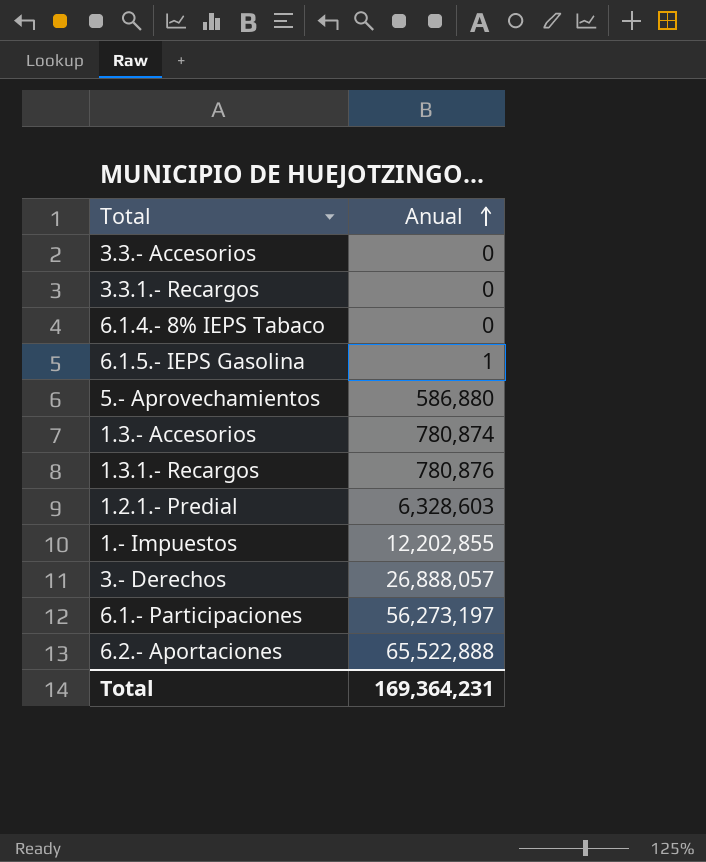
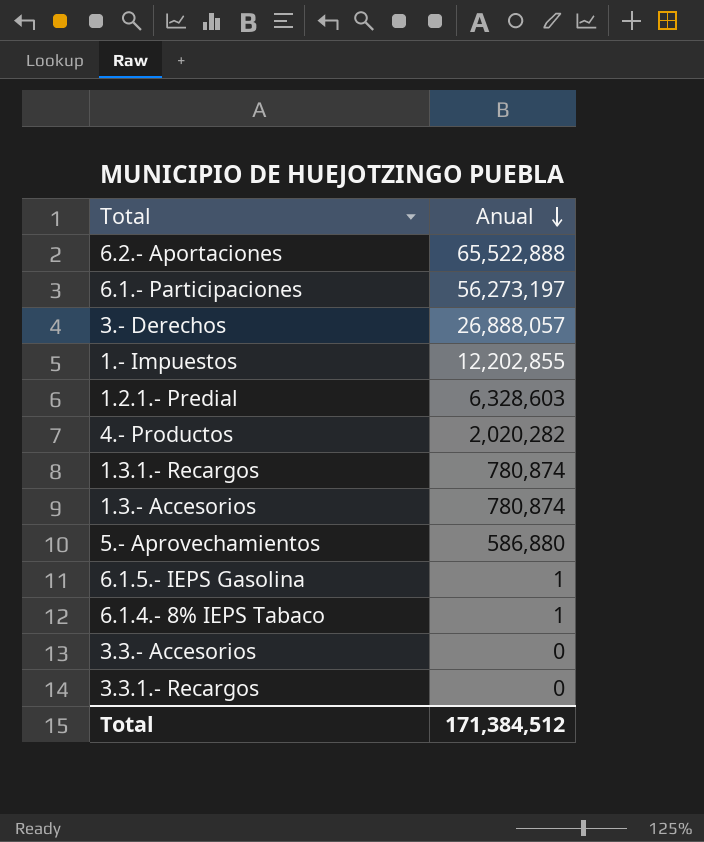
row order: Anual ascending -> Anual descending
row 4.- Productos: none -> 2,020,282
1.3.1.- Recargos | Anual: 780,876 -> 780,874
6.1.4.- 8% IEPS Tabaco | Anual: 0 -> 1
Total | Anual: 169,364,231 -> 171,384,512

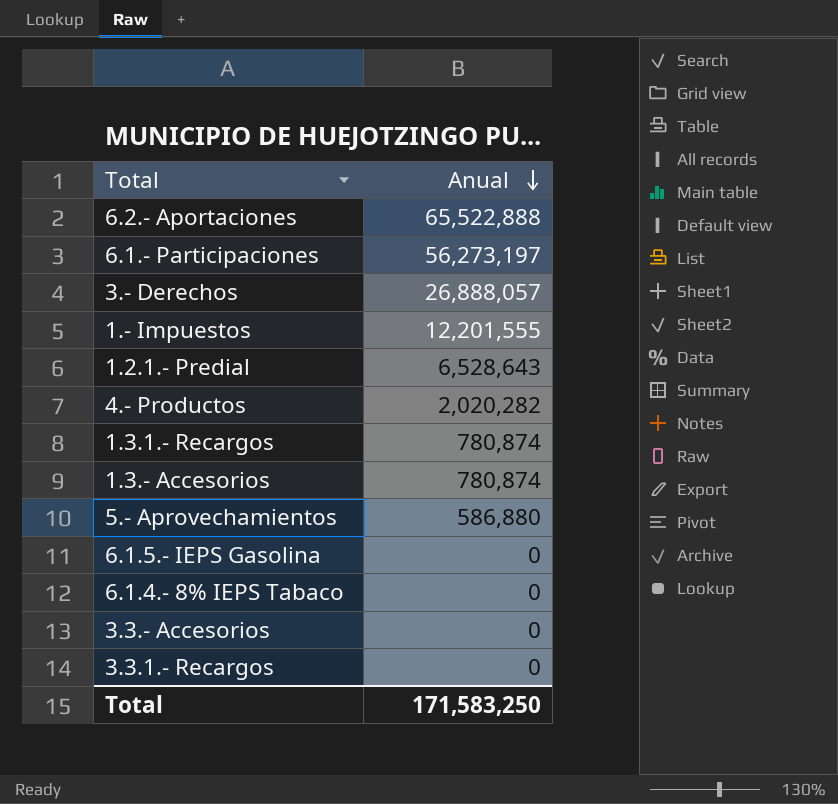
1.- Impuestos | Anual: 12,202,855 -> 12,201,555
1.2.1.- Predial | Anual: 6,328,603 -> 6,528,643
6.1.5.- IEPS Gasolina | Anual: 1 -> 0
6.1.4.- 8% IEPS Tabaco | Anual: 1 -> 0
Total | Anual: 171,384,512 -> 171,583,250

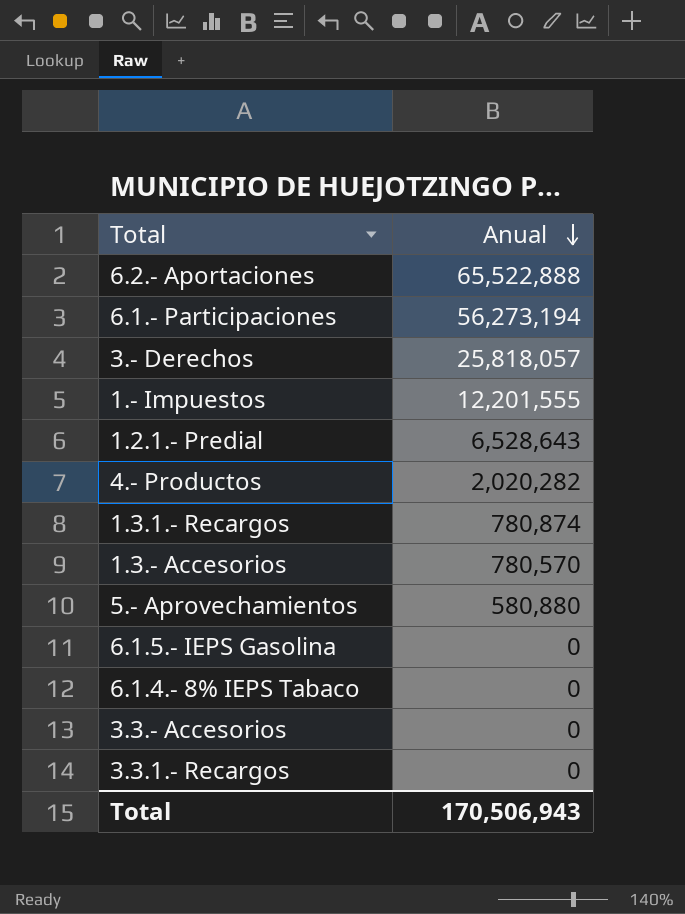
6.1.- Participaciones | Anual: 56,273,197 -> 56,273,194
3.- Derechos | Anual: 26,888,057 -> 25,818,057
1.3.- Accesorios | Anual: 780,874 -> 780,570
5.- Aprovechamientos | Anual: 586,880 -> 580,880
Total | Anual: 171,583,250 -> 170,506,943

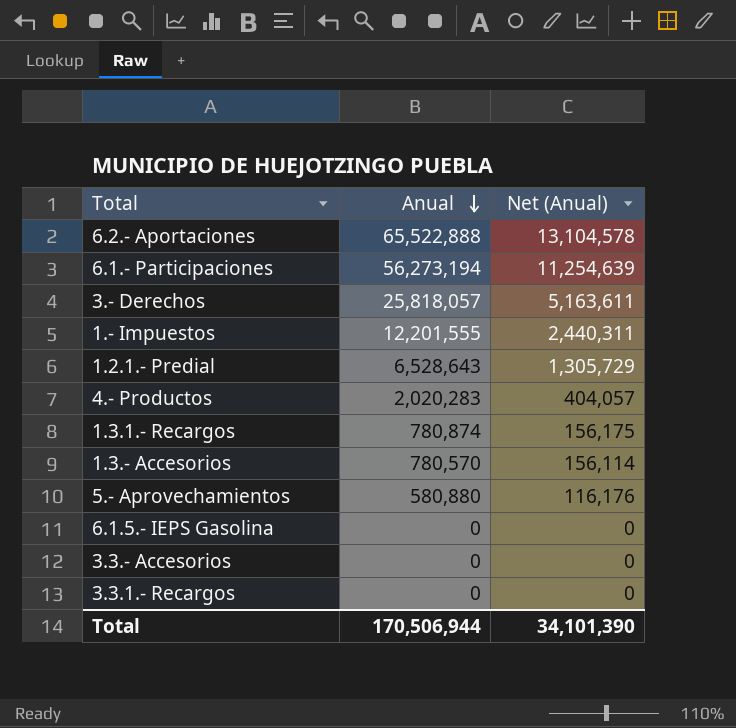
column Net (Anual) | formula: none -> [Anual] * 0.2
row 6.1.4.- 8% IEPS Tabaco: 0 -> none
4.- Productos | Anual: 2,020,282 -> 2,020,283
Total | Anual: 170,506,943 -> 170,506,944

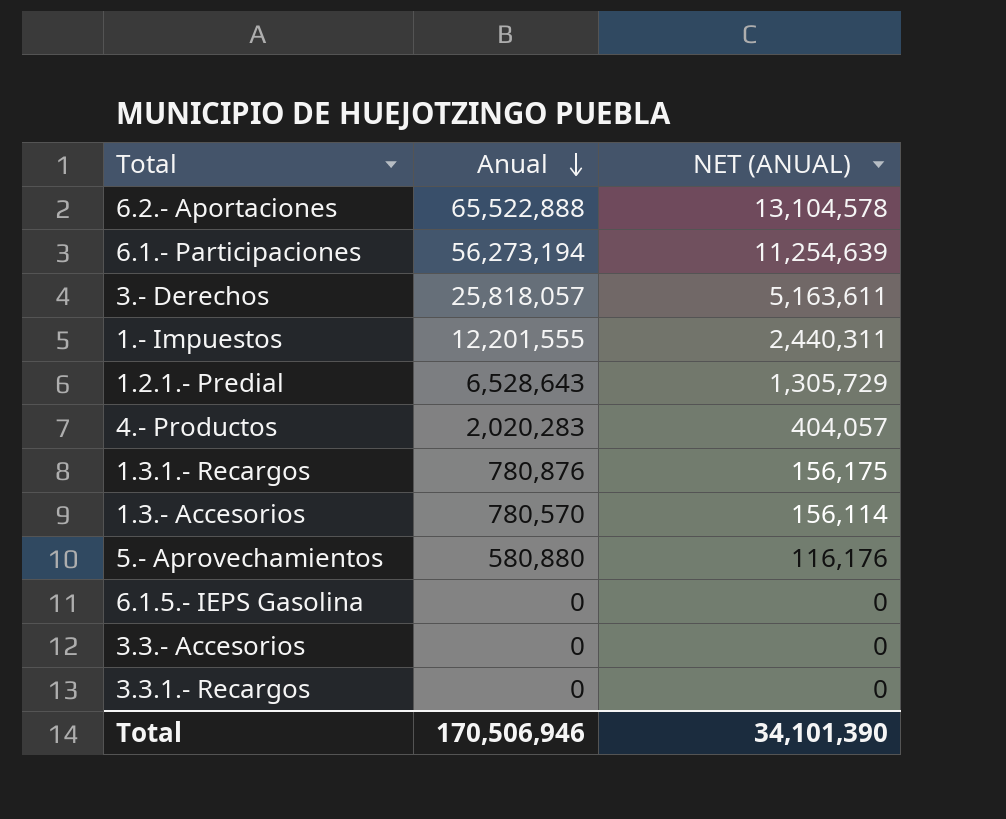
column name: Net (Anual) -> NET (ANUAL)
1.3.1.- Recargos | Anual: 780,874 -> 780,876
Total | Anual: 170,506,944 -> 170,506,946

